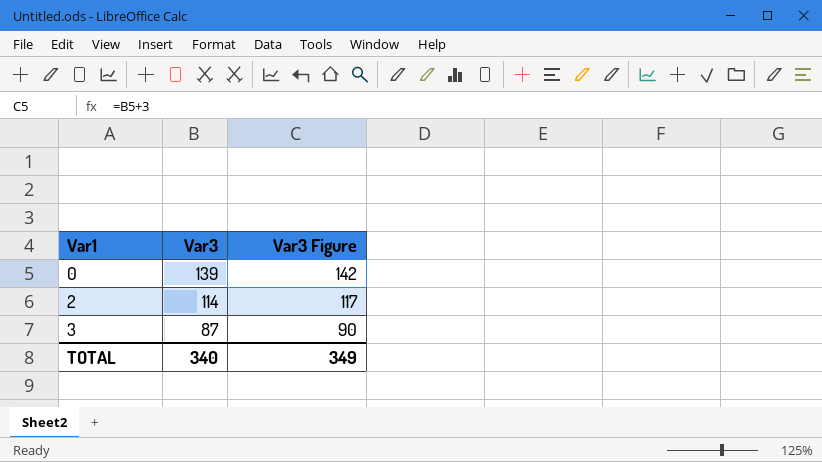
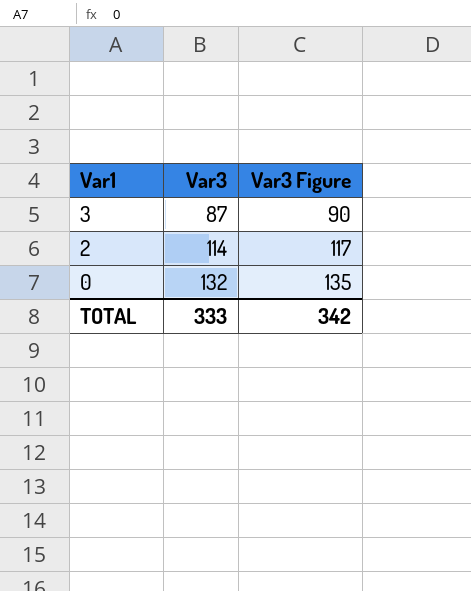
row order: Var1 ascending -> Var1 descending
0 | Var3: 139 -> 132
0 | Var3 Figure: 142 -> 135
TOTAL | Var3: 340 -> 333
TOTAL | Var3 Figure: 349 -> 342

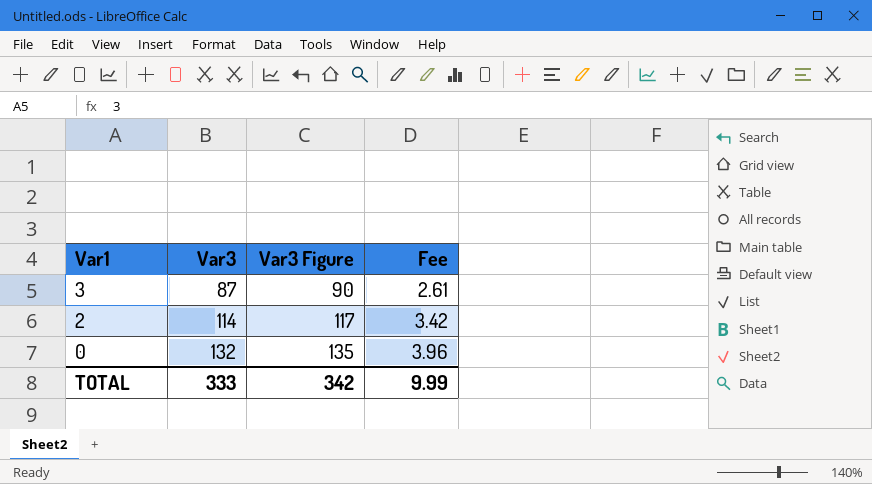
column Fee | formula: none -> [Var3] * 0.03

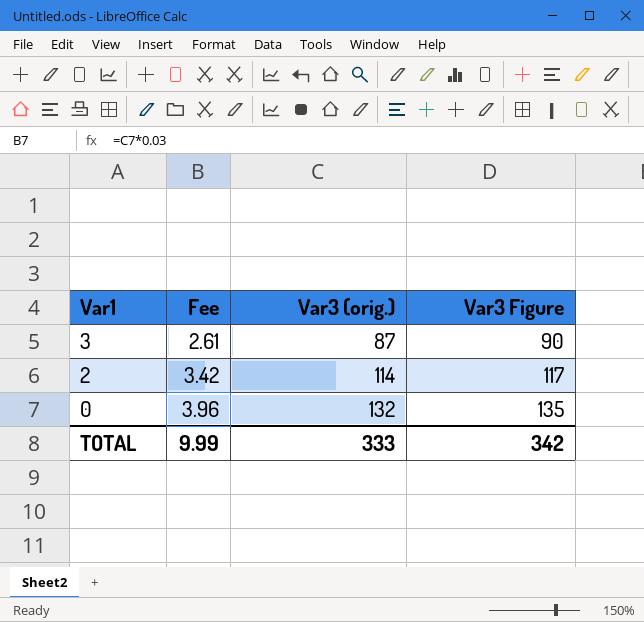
column Fee | position: 4 -> 2
column name: Var3 -> Var3 (orig.)

